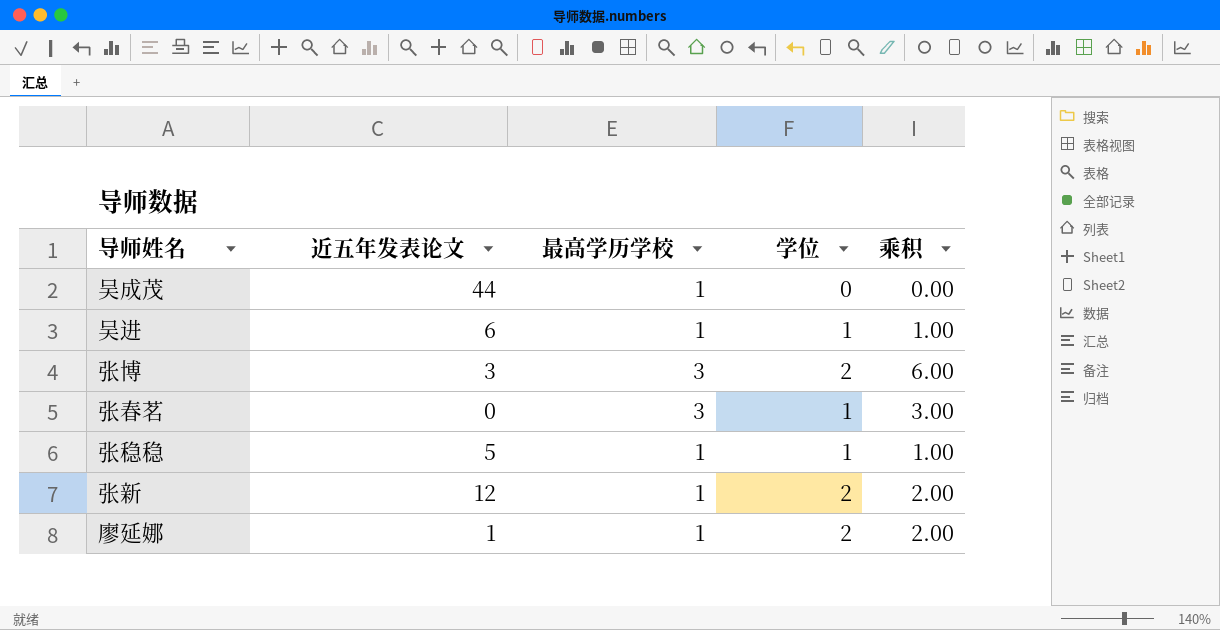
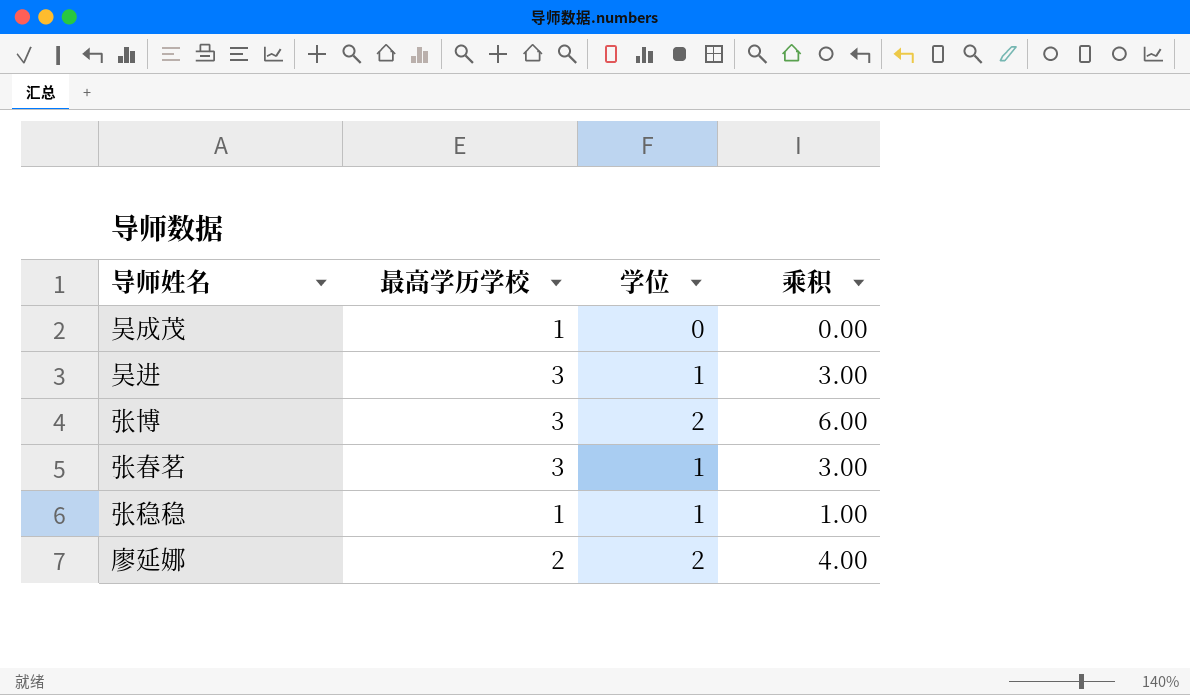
column 近五年发表论文 | position: 2 -> none
row 张新: 12 | 1 | 2 | 2.00 -> none
吴进 | 最高学历学校: 1 -> 3
吴进 | 乘积: 1.00 -> 3.00
廖延娜 | 最高学历学校: 1 -> 2
廖延娜 | 乘积: 2.00 -> 4.00

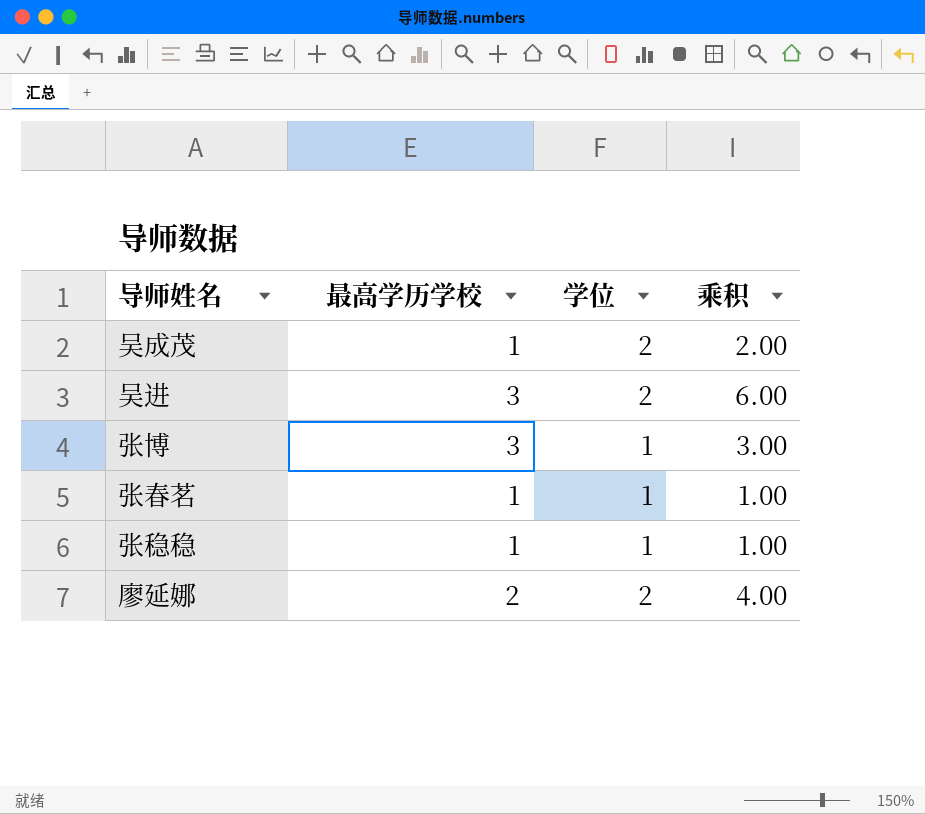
吴成茂 | 学位: 0 -> 2
吴成茂 | 乘积: 0.00 -> 2.00
吴进 | 学位: 1 -> 2
吴进 | 乘积: 3.00 -> 6.00
张博 | 学位: 2 -> 1
张博 | 乘积: 6.00 -> 3.00
张春茗 | 最高学历学校: 3 -> 1
张春茗 | 乘积: 3.00 -> 1.00

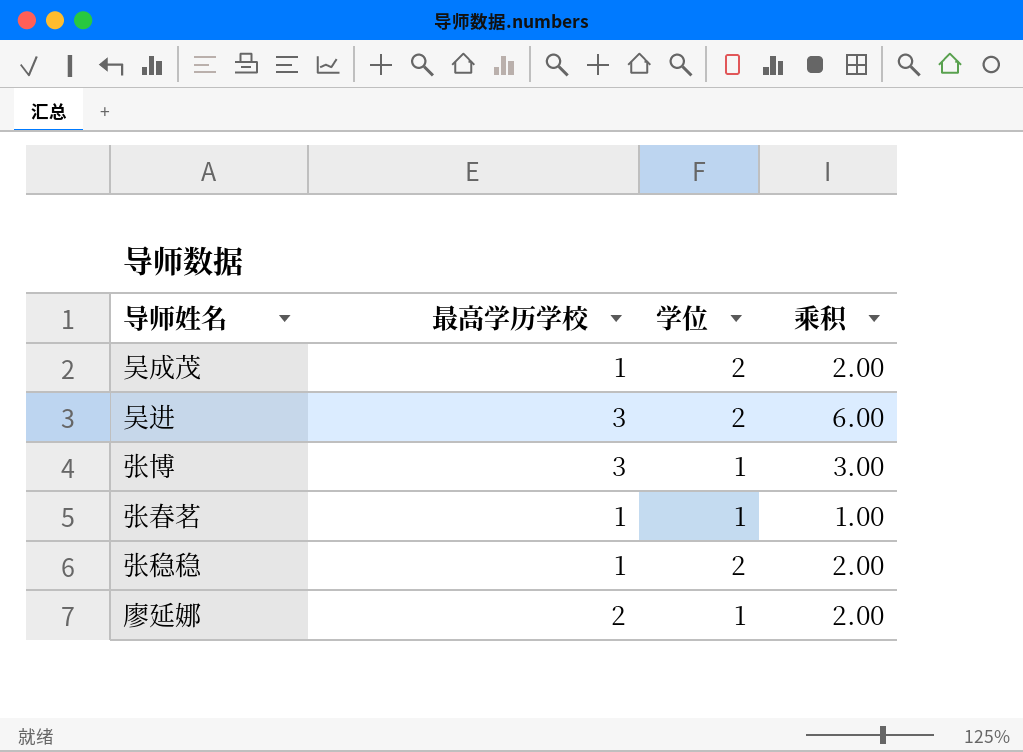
张稳稳 | 学位: 1 -> 2
张稳稳 | 乘积: 1.00 -> 2.00
廖延娜 | 学位: 2 -> 1
廖延娜 | 乘积: 4.00 -> 2.00

